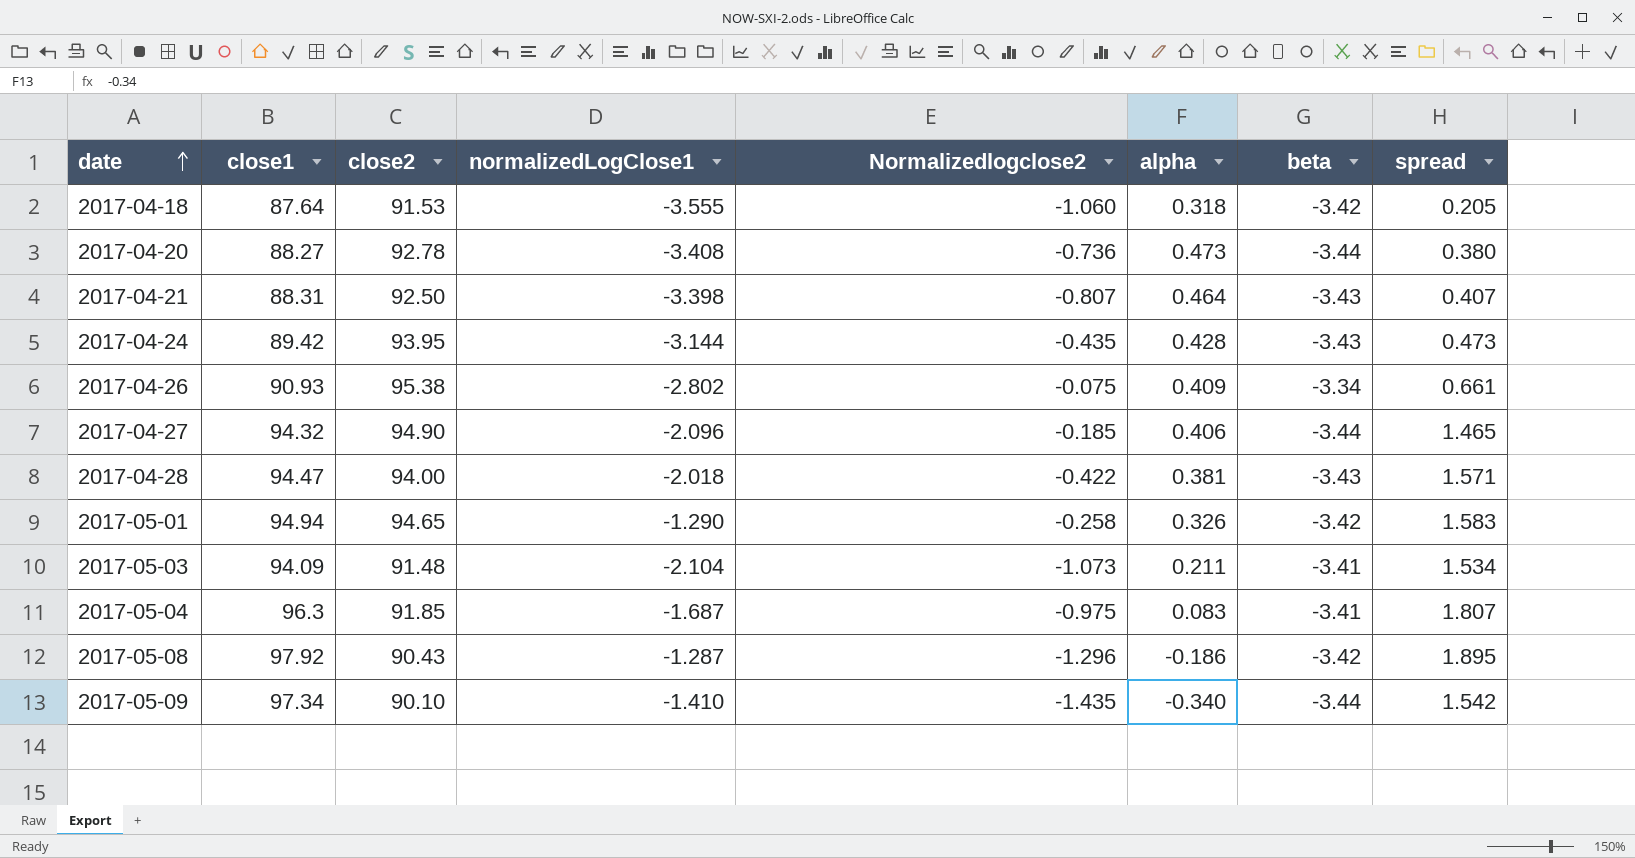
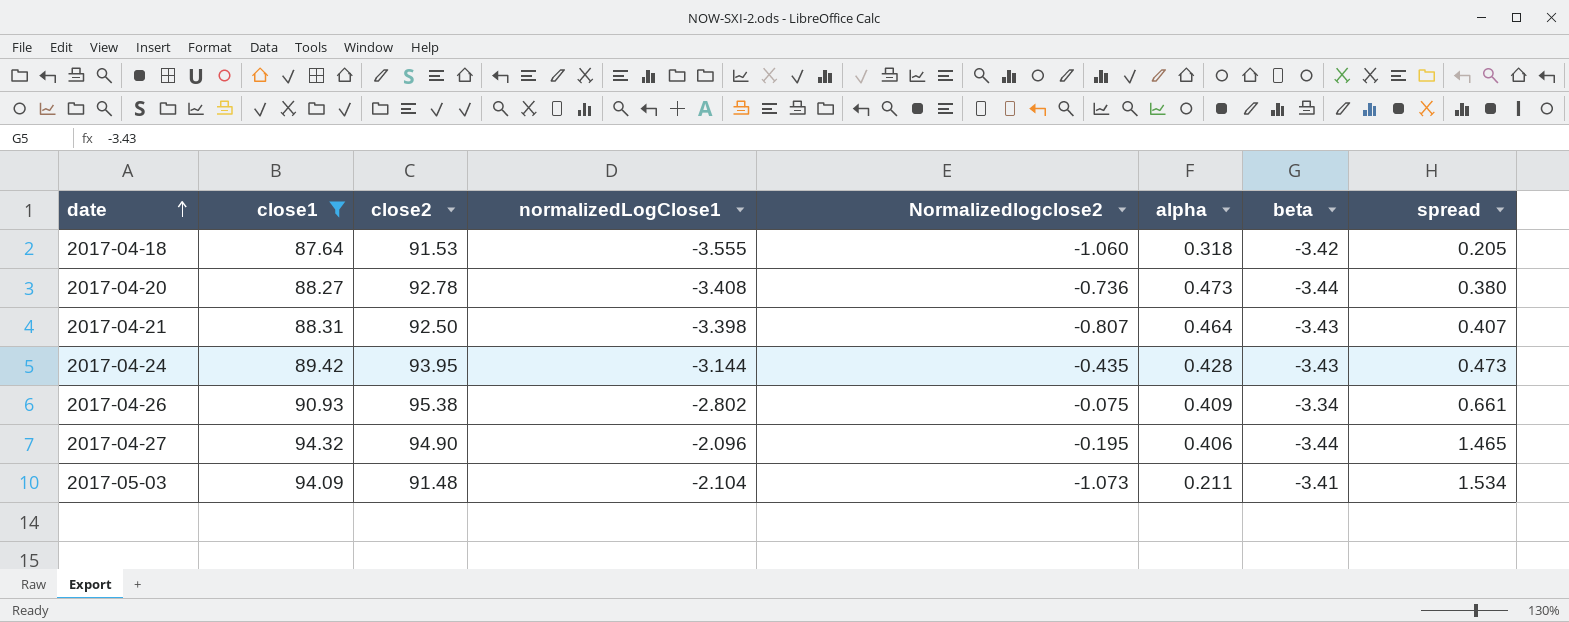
filter: none -> close1 <= 94.32
2017-04-27 | Normalizedlogclose2: -0.185 -> -0.195

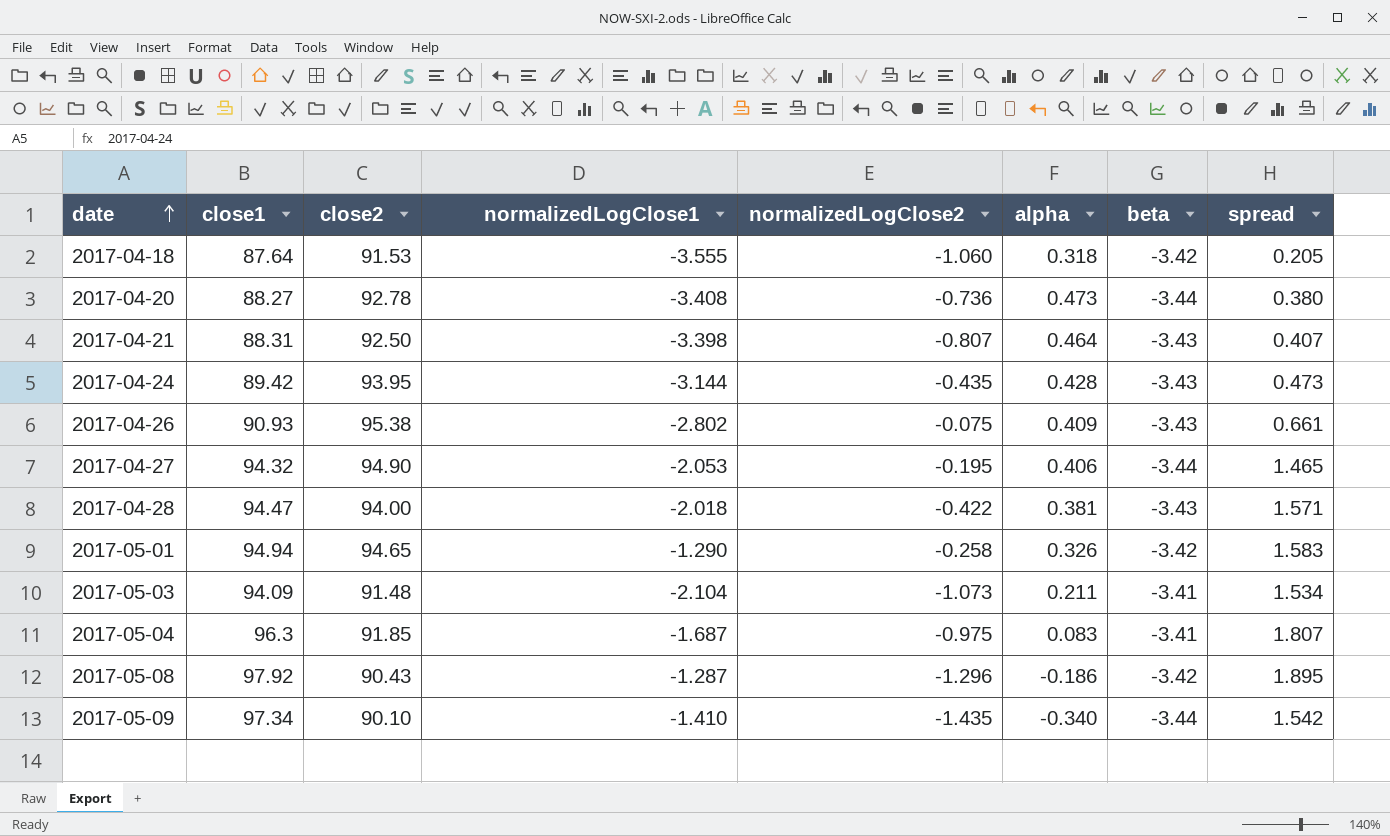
filter: close1 <= 94.32 -> none
column name: Normalizedlogclose2 -> normalizedLogClose2
2017-04-26 | beta: -3.34 -> -3.43
2017-04-27 | normalizedLogClose1: -2.096 -> -2.053

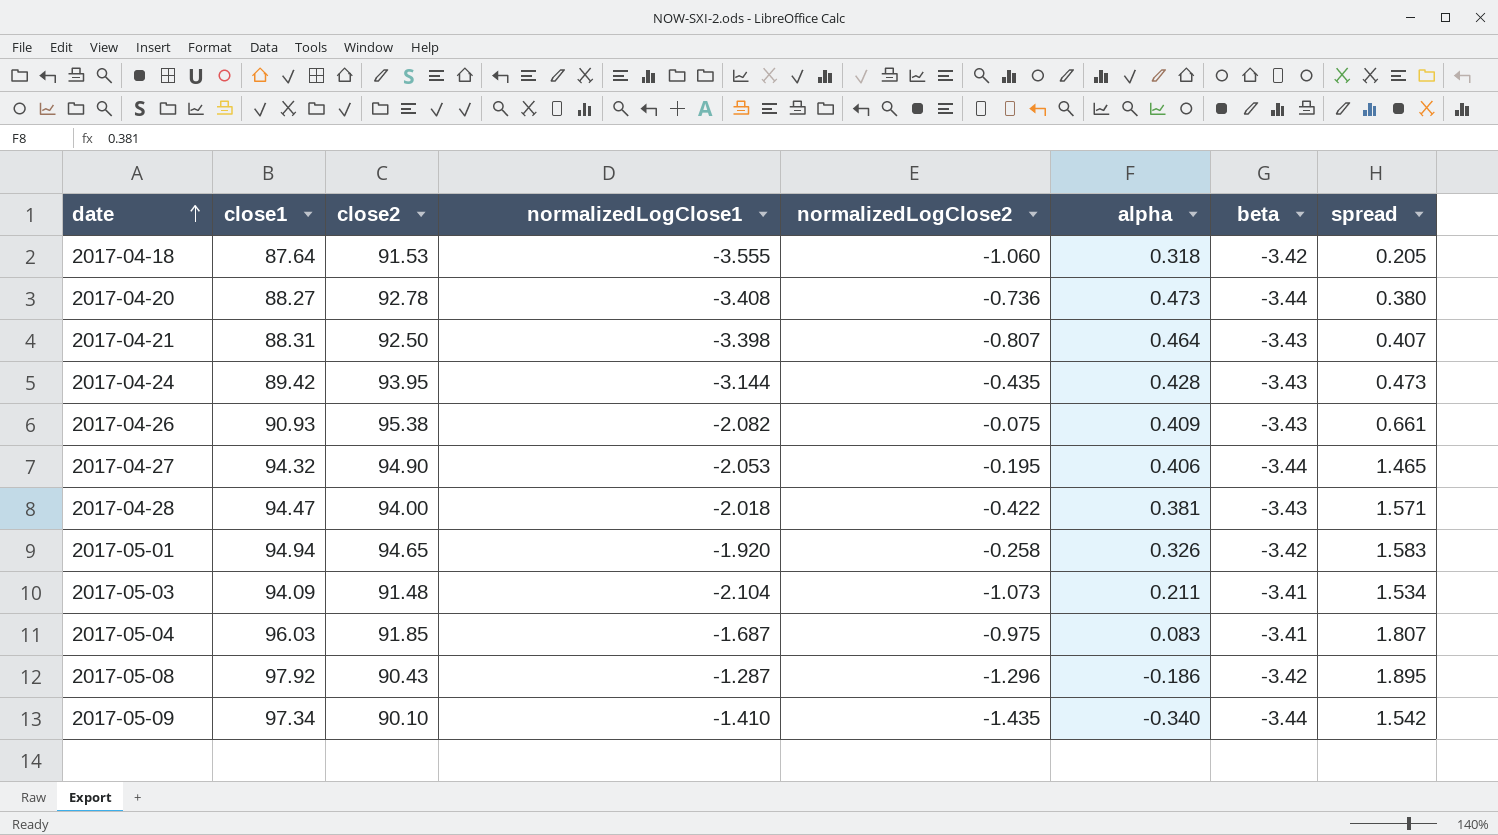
2017-04-26 | normalizedLogClose1: -2.802 -> -2.082
2017-05-01 | normalizedLogClose1: -1.290 -> -1.920
2017-05-04 | close1: 96.3 -> 96.03

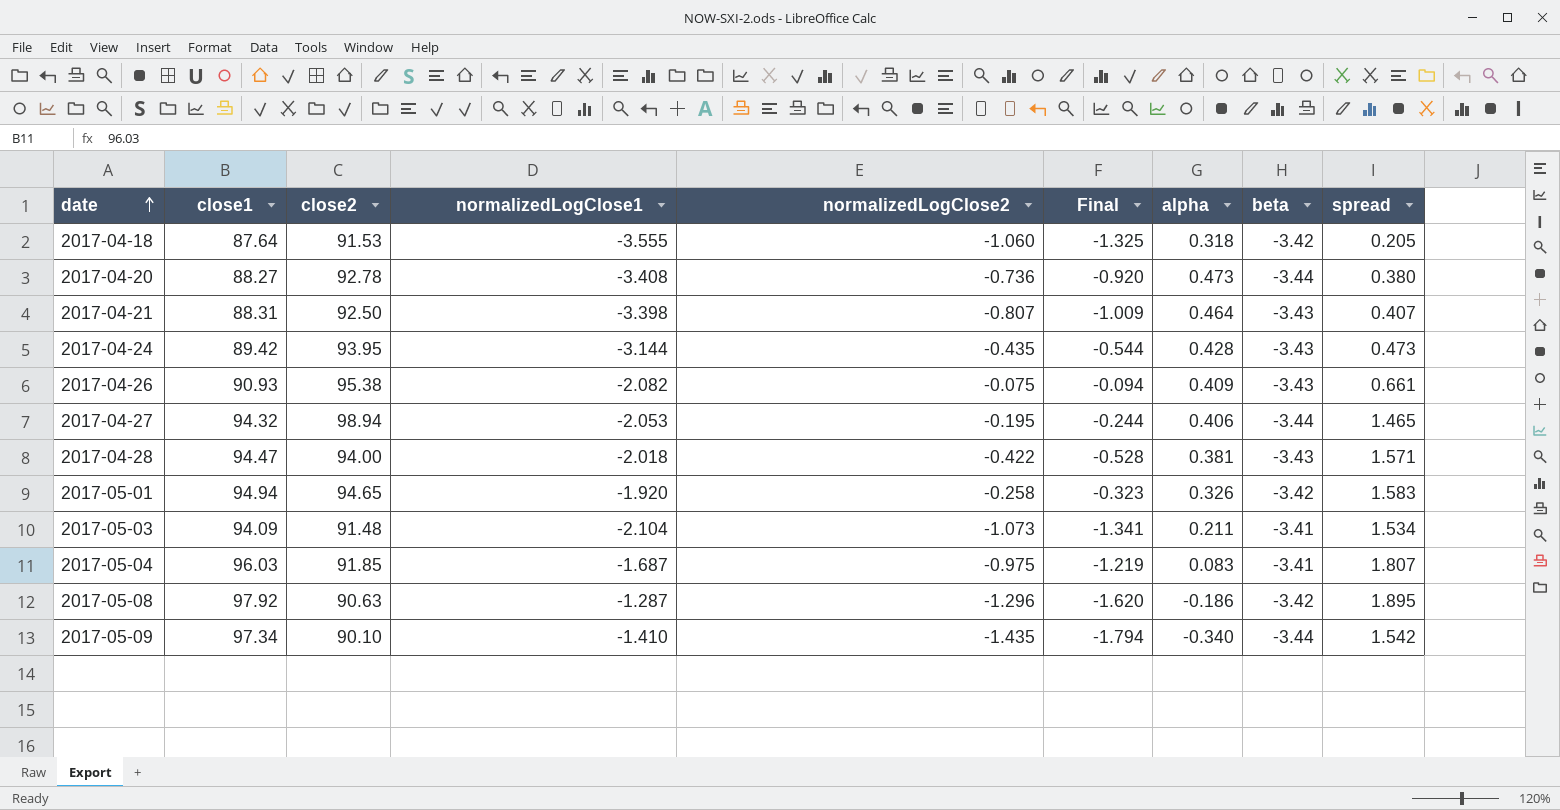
column Final | formula: none -> [normalizedLogClose2] * 1.25
2017-04-27 | close2: 94.90 -> 98.94
2017-05-08 | close2: 90.43 -> 90.63

